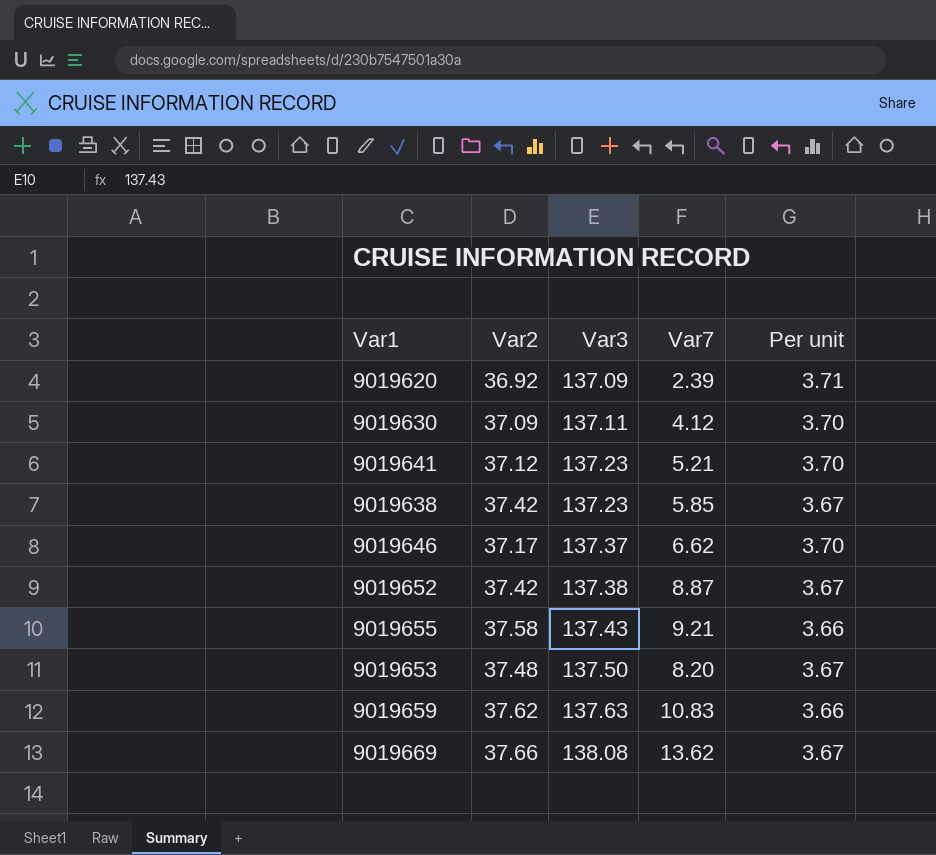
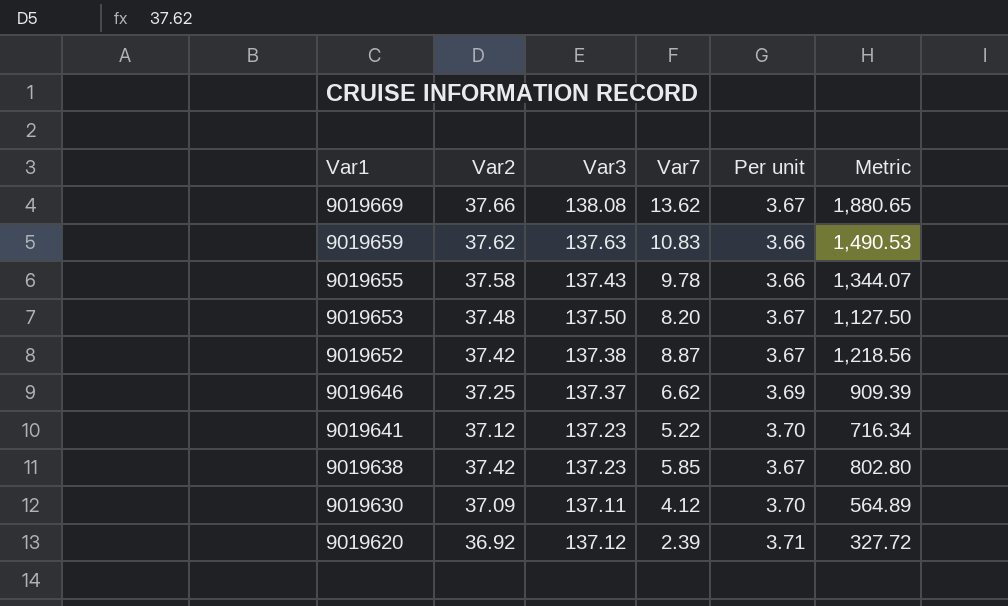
row order: Var3 ascending -> Var1 descending
column Metric | formula: none -> [Var3] * [Var7]
9019655 | Var7: 9.21 -> 9.78
9019646 | Var2: 37.17 -> 37.25
9019646 | Per unit: 3.70 -> 3.69
9019641 | Var7: 5.21 -> 5.22
9019620 | Var3: 137.09 -> 137.12

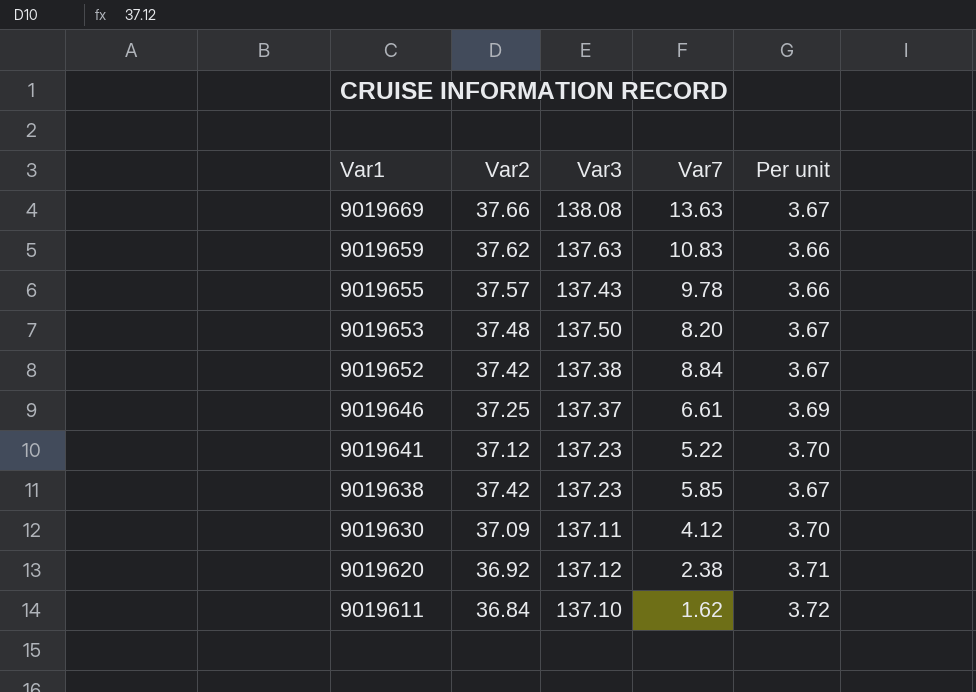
column Metric | formula: [Var3] * [Var7] -> none
9019669 | Var7: 13.62 -> 13.63
9019655 | Var2: 37.58 -> 37.57
9019652 | Var7: 8.87 -> 8.84
9019646 | Var7: 6.62 -> 6.61
9019620 | Var7: 2.39 -> 2.38
row 9019611: none -> 36.84 | 137.10 | 1.62 | 3.72

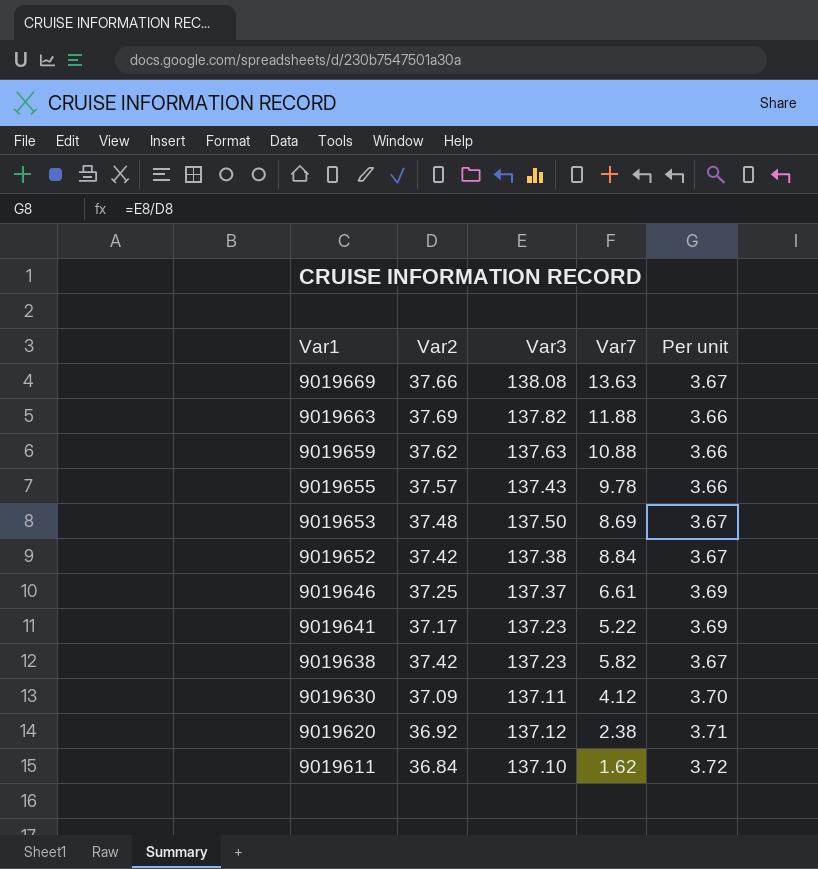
row 9019663: none -> 37.69 | 137.82 | 11.88 | 3.66
9019659 | Var7: 10.83 -> 10.88
9019653 | Var7: 8.20 -> 8.69
9019641 | Var2: 37.12 -> 37.17
9019641 | Per unit: 3.70 -> 3.69
9019638 | Var7: 5.85 -> 5.82

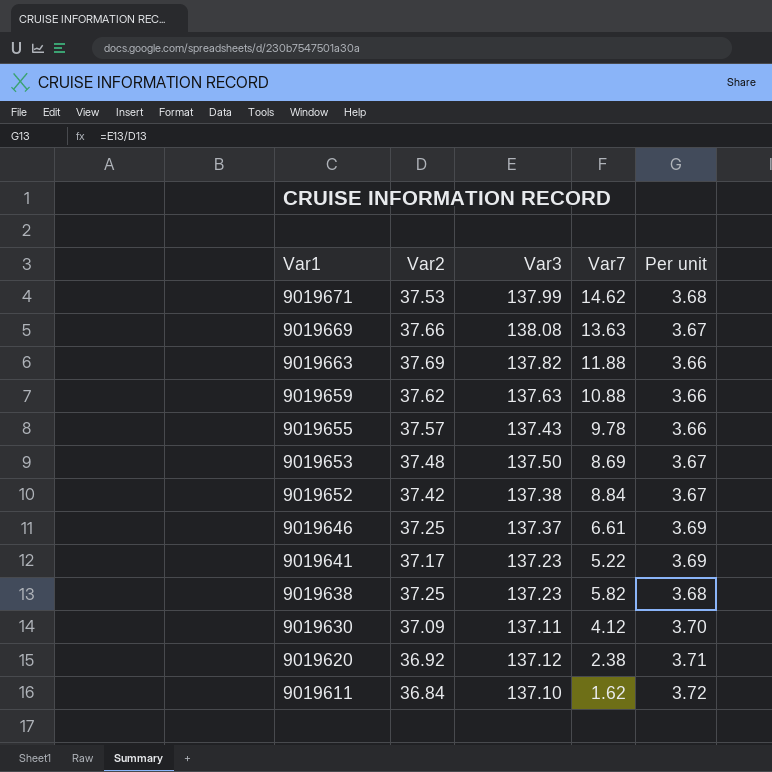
row 9019671: none -> 37.53 | 137.99 | 14.62 | 3.68
9019638 | Var2: 37.42 -> 37.25
9019638 | Per unit: 3.67 -> 3.68

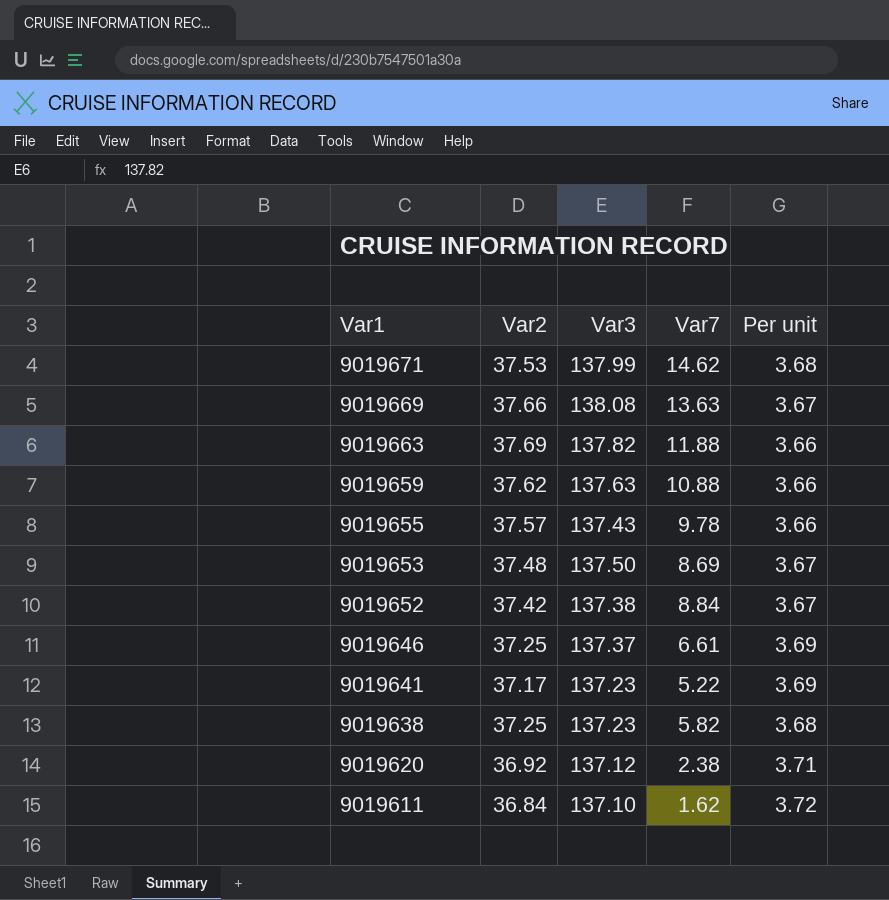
row 9019630: 37.09 | 137.11 | 4.12 | 3.70 -> none

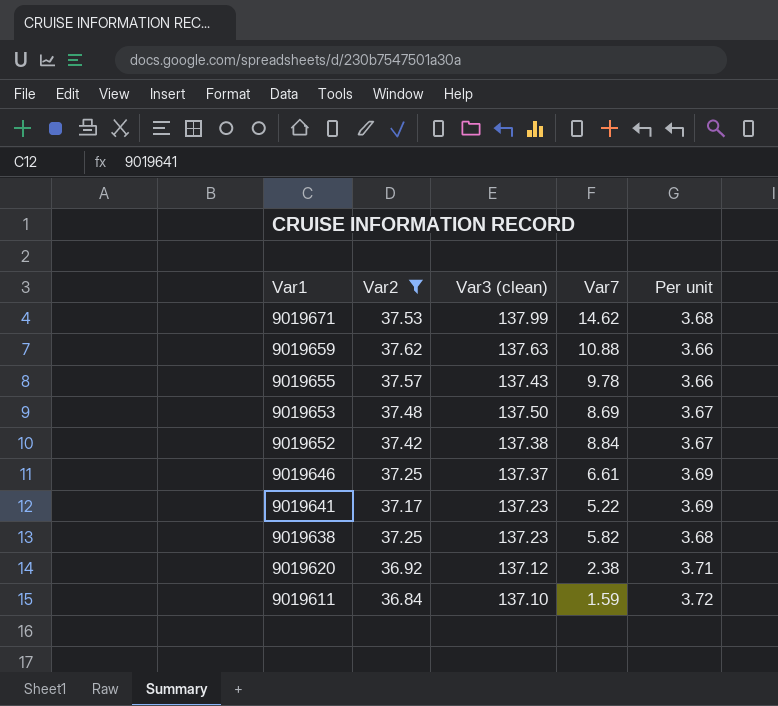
filter: none -> Var2 <= 37.62
column name: Var3 -> Var3 (clean)
9019611 | Var7: 1.62 -> 1.59

